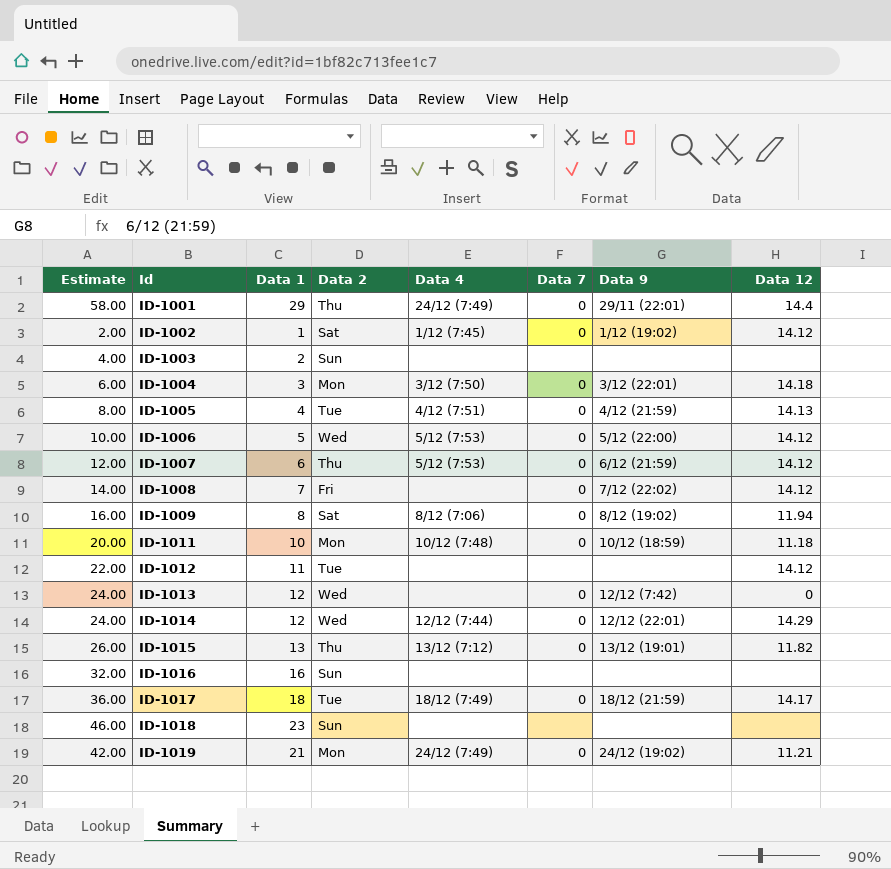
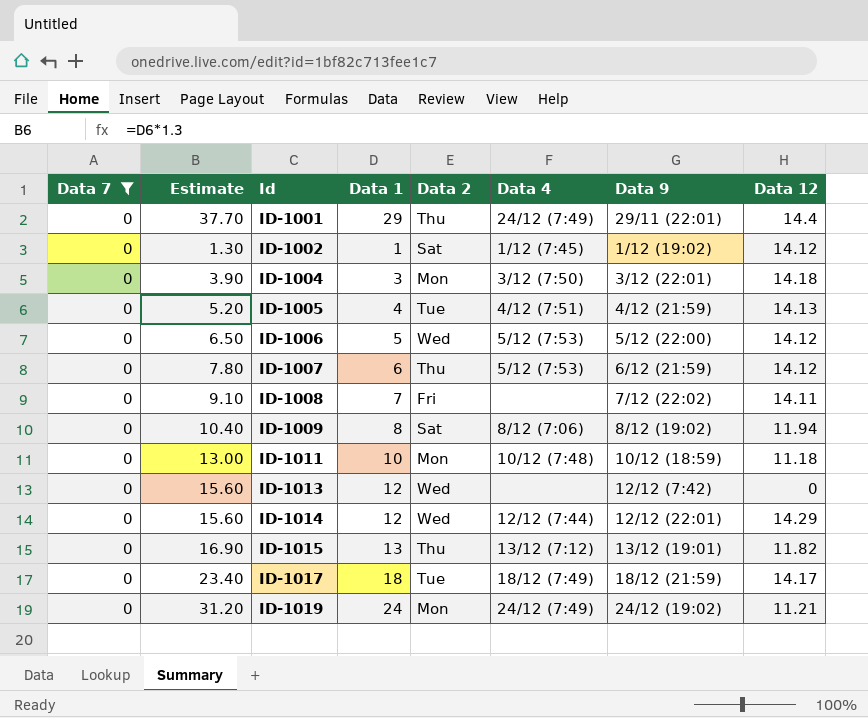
filter: none -> Data 7 = 0
column Data 7 | position: 6 -> 1
column Estimate | formula: [Data 1] * 2 -> [Data 1] * 1.3
ID-1008 | Data 12: 14.12 -> 14.11
ID-1019 | Data 1: 21 -> 24

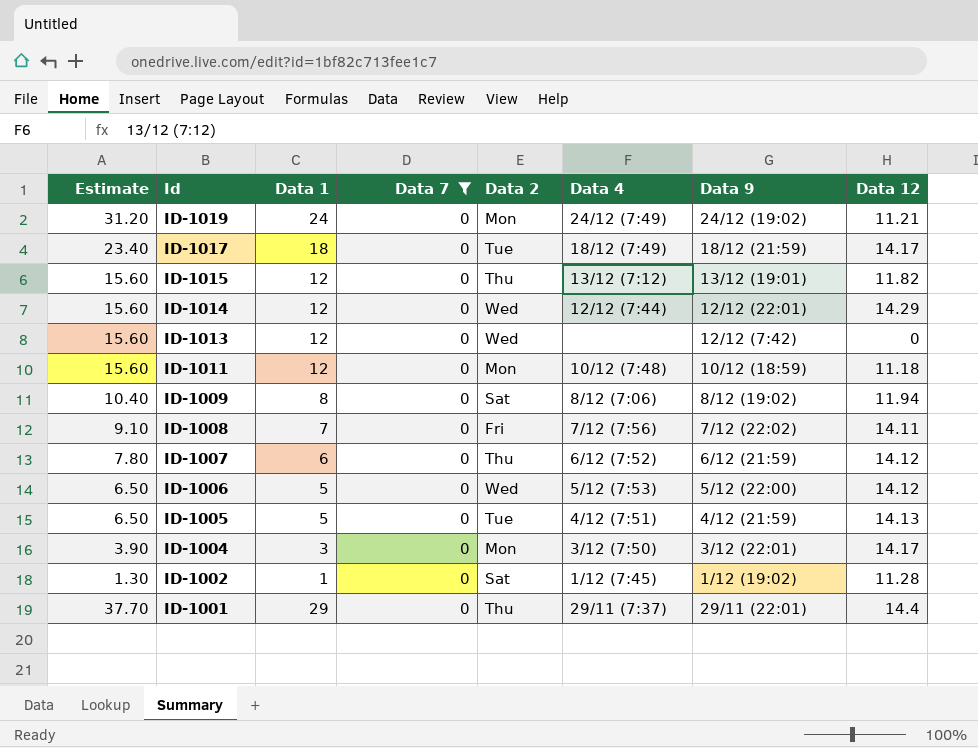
row order: Id ascending -> Id descending
column Data 7 | position: 1 -> 4
ID-1015 | Estimate: 16.90 -> 15.60
ID-1015 | Data 1: 13 -> 12
ID-1011 | Estimate: 13.00 -> 15.60
ID-1011 | Data 1: 10 -> 12
ID-1008 | Data 4: none -> 7/12 (7:56)
ID-1007 | Data 4: 5/12 (7:53) -> 6/12 (7:52)
ID-1005 | Estimate: 5.20 -> 6.50
ID-1005 | Data 1: 4 -> 5
ID-1004 | Data 12: 14.18 -> 14.17
ID-1002 | Data 12: 14.12 -> 11.28
ID-1001 | Data 4: 24/12 (7:49) -> 29/11 (7:37)

